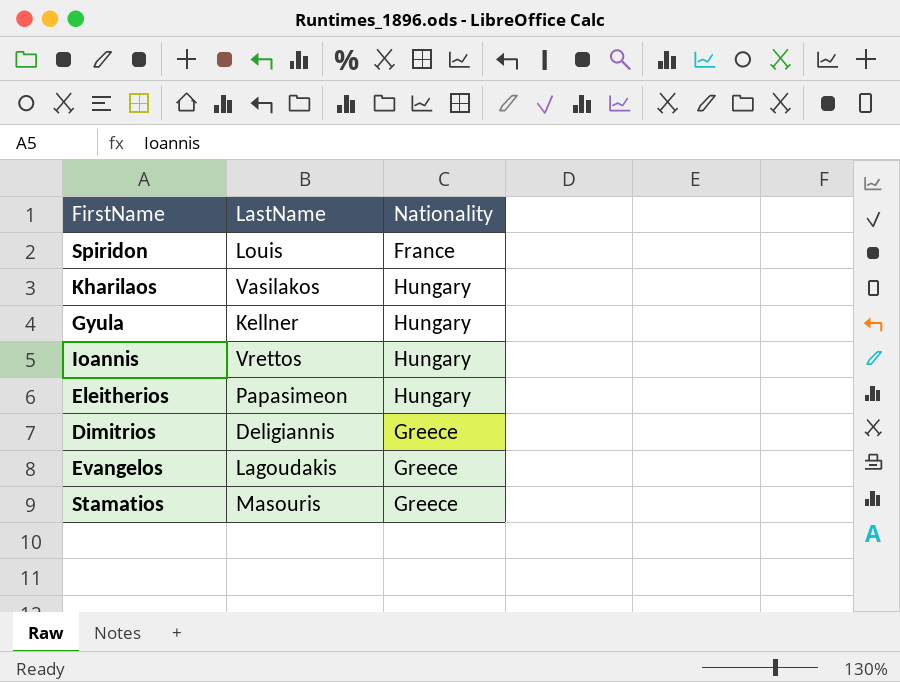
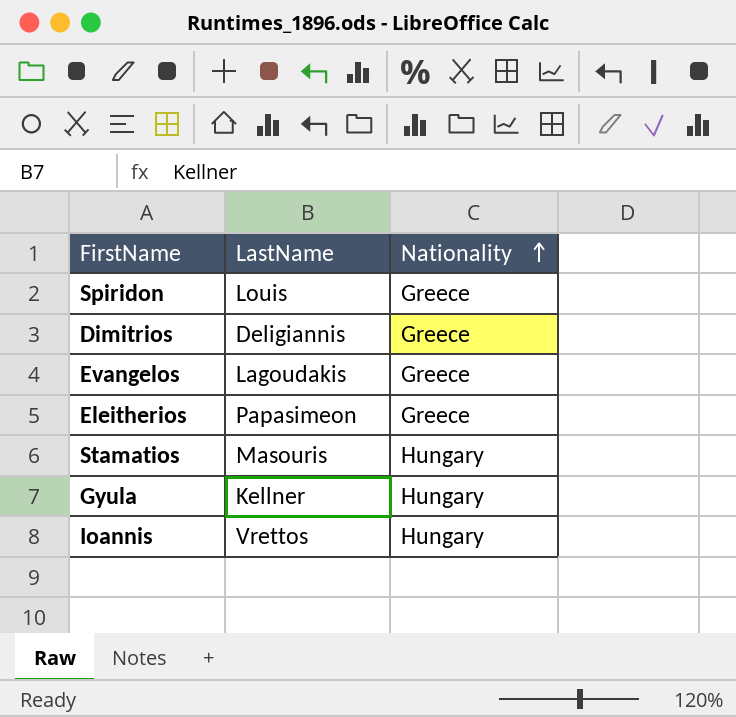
row order: none -> Nationality ascending
row Kharilaos: Vasilakos | Hungary -> none
Spiridon | Nationality: France -> Greece
Eleitherios | Nationality: Hungary -> Greece
Stamatios | Nationality: Greece -> Hungary

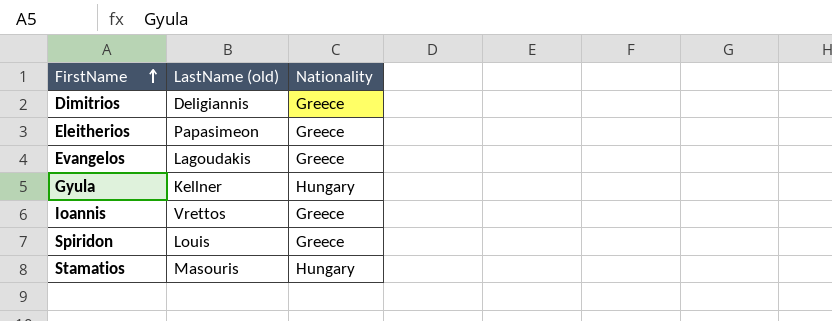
row order: Nationality ascending -> FirstName ascending
column name: LastName -> LastName (old)
Ioannis | Nationality: Hungary -> Greece

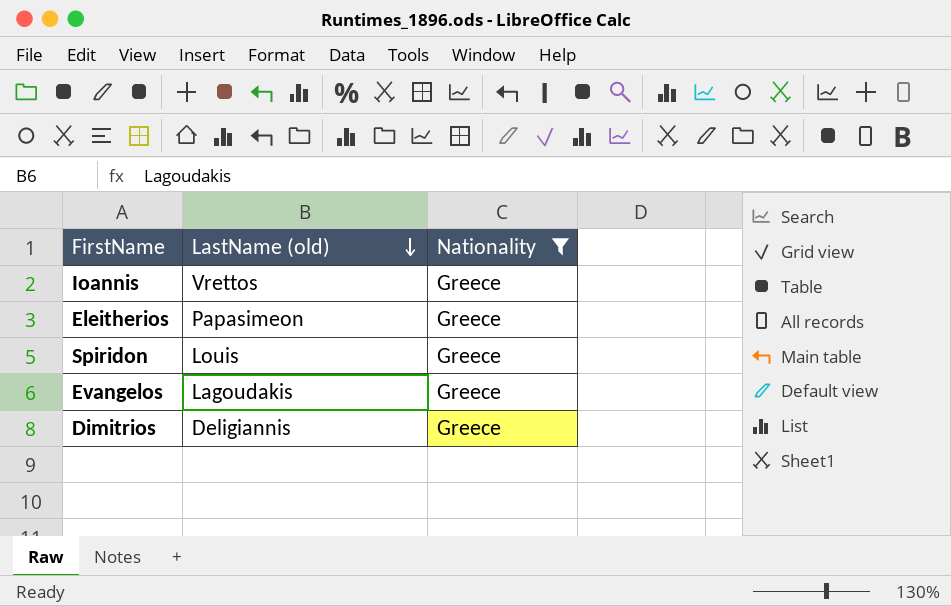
filter: none -> Nationality = Greece
row order: FirstName ascending -> LastName (old) descending

